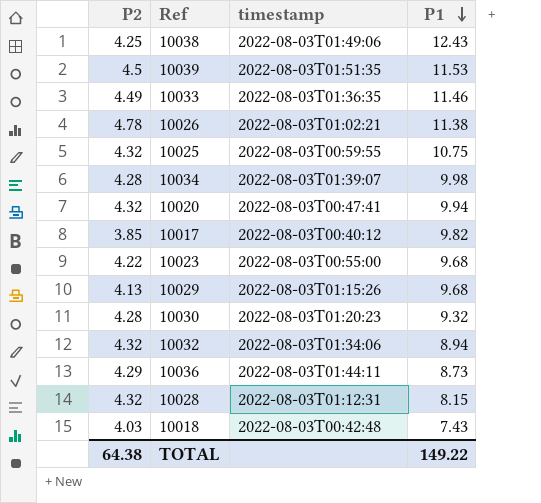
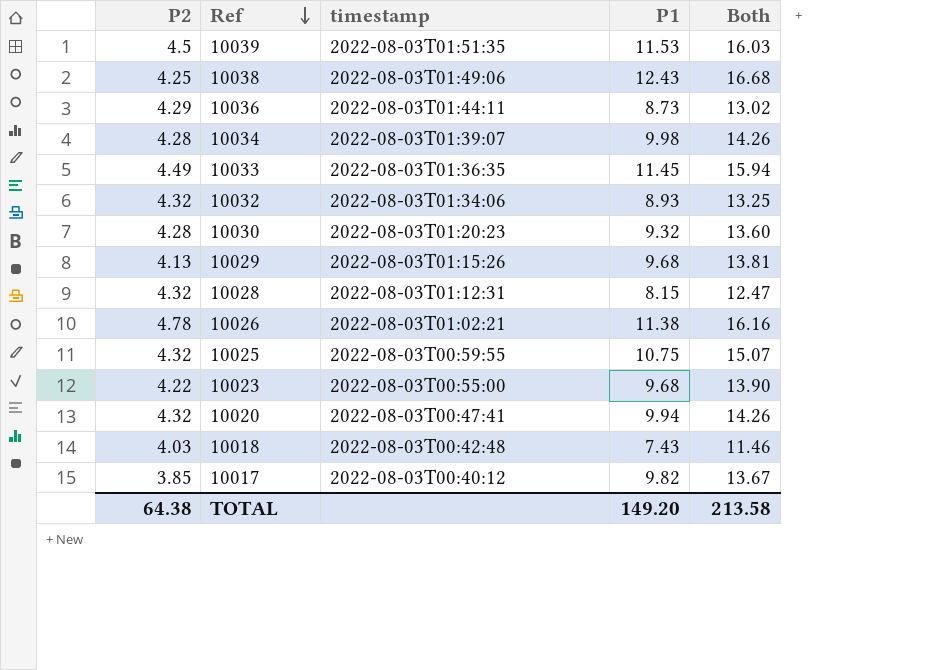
row order: P1 descending -> Ref descending
column Both | formula: none -> [P2] + [P1]
10033 | P1: 11.46 -> 11.45
10032 | P1: 8.94 -> 8.93
TOTAL | P1: 149.22 -> 149.20

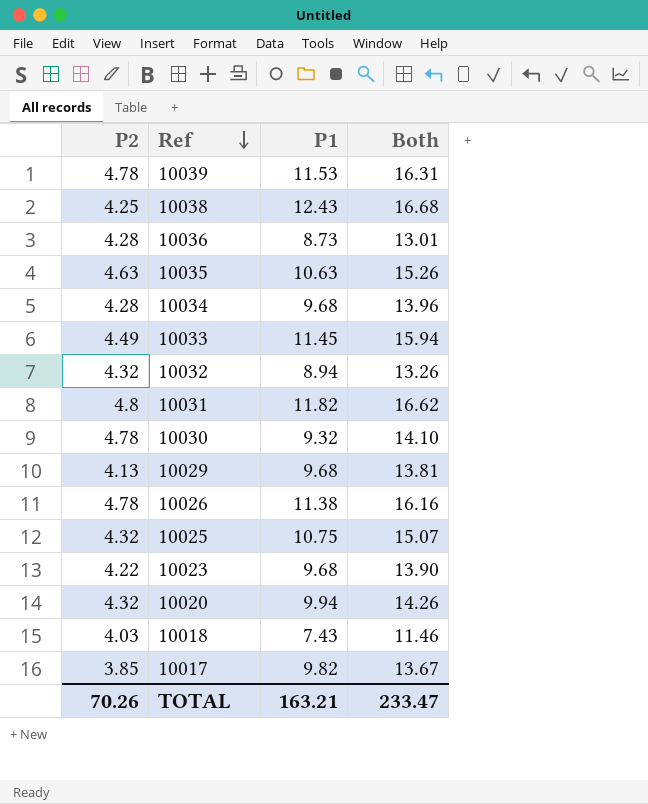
column timestamp | position: 3 -> none
row 10028: 4.32 | 2022-08-03T01:12:31 | 8.15 | 12.47 -> none
10039 | P2: 4.5 -> 4.78
10039 | Both: 16.03 -> 16.31
10036 | P2: 4.29 -> 4.28
10036 | Both: 13.02 -> 13.01
row 10035: none -> 4.63 | 10.63 | 15.26
10034 | P1: 9.98 -> 9.68
10034 | Both: 14.26 -> 13.96
10032 | P1: 8.93 -> 8.94
10032 | Both: 13.25 -> 13.26
row 10031: none -> 4.8 | 11.82 | 16.62
10030 | P2: 4.28 -> 4.78
10030 | Both: 13.60 -> 14.10
TOTAL | P2: 64.38 -> 70.26
TOTAL | P1: 149.20 -> 163.21
TOTAL | Both: 213.58 -> 233.47

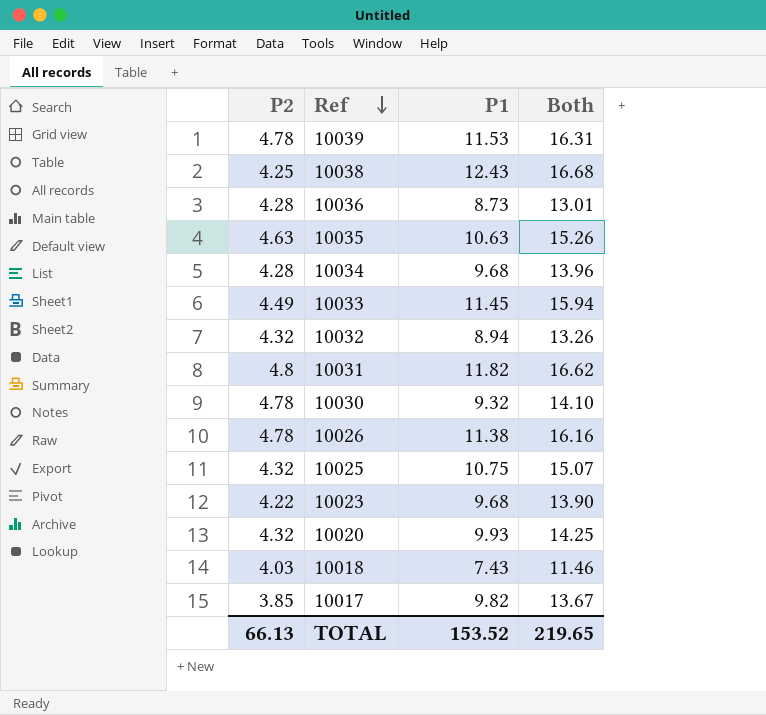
row 10029: 4.13 | 9.68 | 13.81 -> none
10020 | P1: 9.94 -> 9.93
10020 | Both: 14.26 -> 14.25
TOTAL | P2: 70.26 -> 66.13
TOTAL | P1: 163.21 -> 153.52
TOTAL | Both: 233.47 -> 219.65

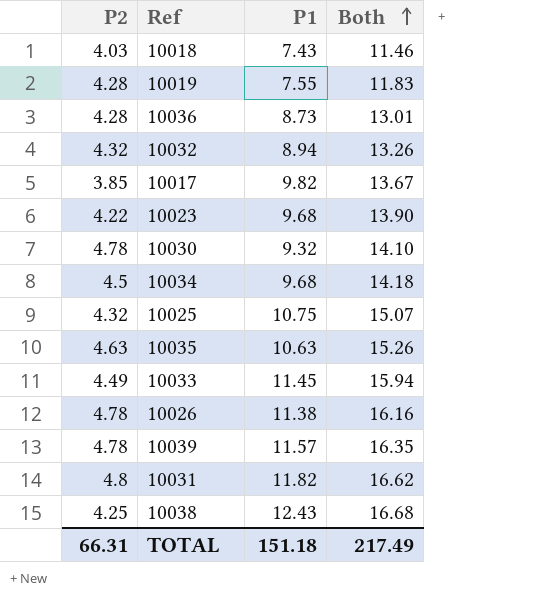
row order: Ref descending -> Both ascending
row 10020: 4.32 | 9.93 | 14.25 -> none
row 10019: none -> 4.28 | 7.55 | 11.83
10034 | P2: 4.28 -> 4.5
10034 | Both: 13.96 -> 14.18
10039 | P1: 11.53 -> 11.57
10039 | Both: 16.31 -> 16.35
TOTAL | P2: 66.13 -> 66.31
TOTAL | P1: 153.52 -> 151.18
TOTAL | Both: 219.65 -> 217.49

